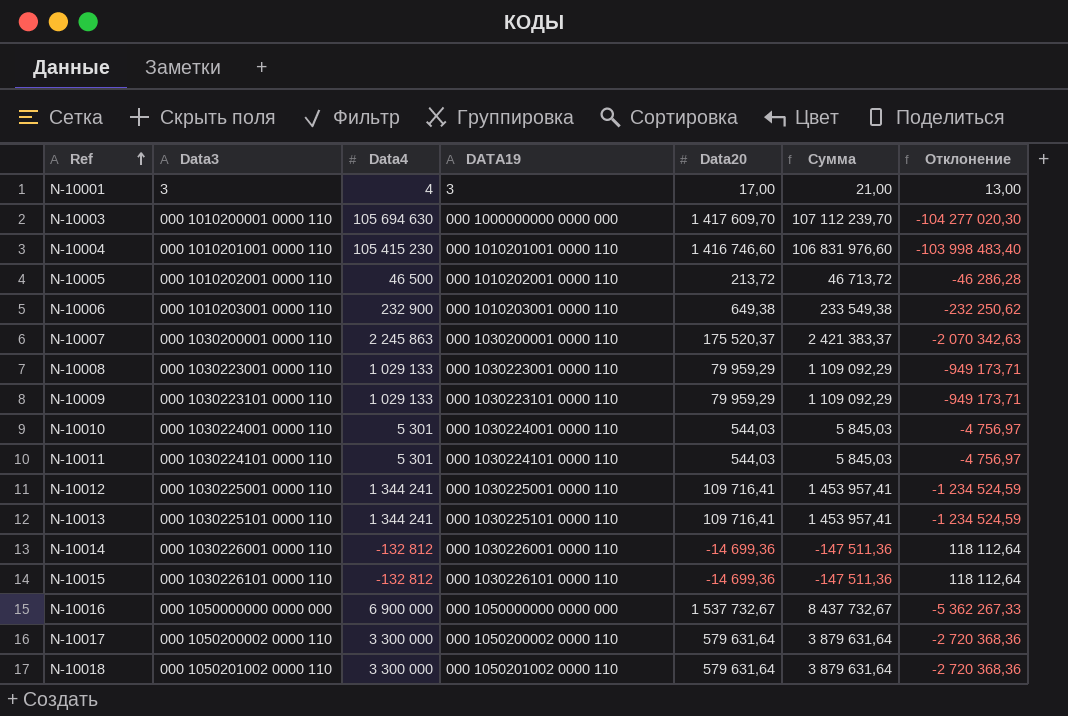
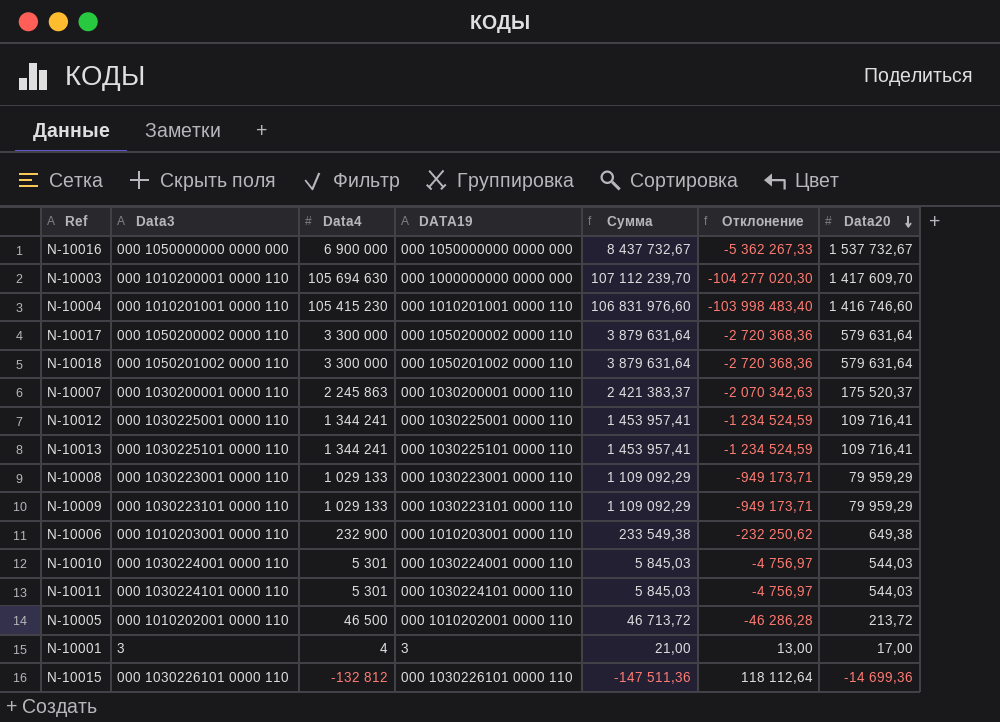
row order: Ref ascending -> Data20 descending
column Data20 | position: 5 -> 7
row N-10014: 000 1030226001 0000 110 | -132 812 | 000 1030226001 0000 110 | -14 699,36 | -147 511,36 | 118 112,64 -> none

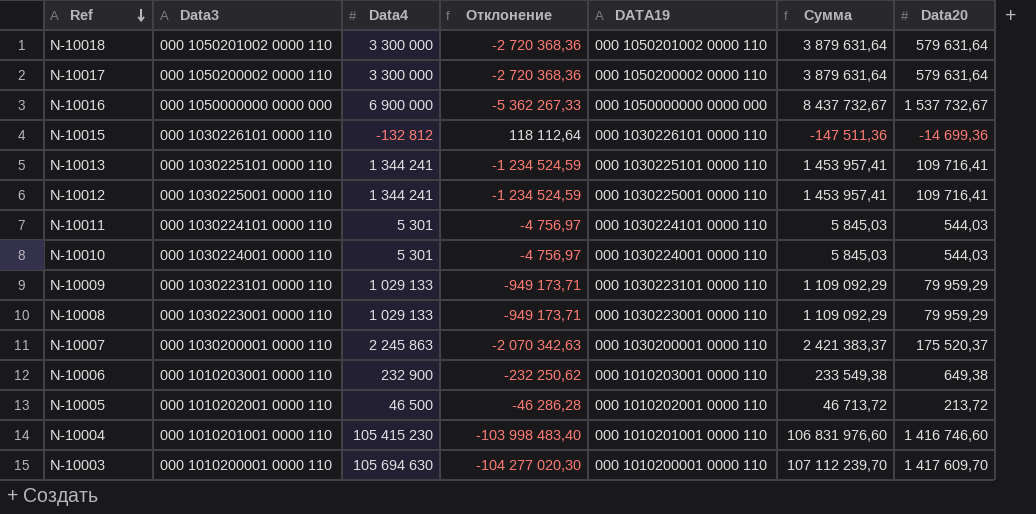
row order: Data20 descending -> Ref descending
column Отклонение | position: 6 -> 4
row N-10001: 3 | 4 | 3 | 21,00 | 13,00 | 17,00 -> none
N-10003 | DATA19: 000 1000000000 0000 000 -> 000 1010200001 0000 110

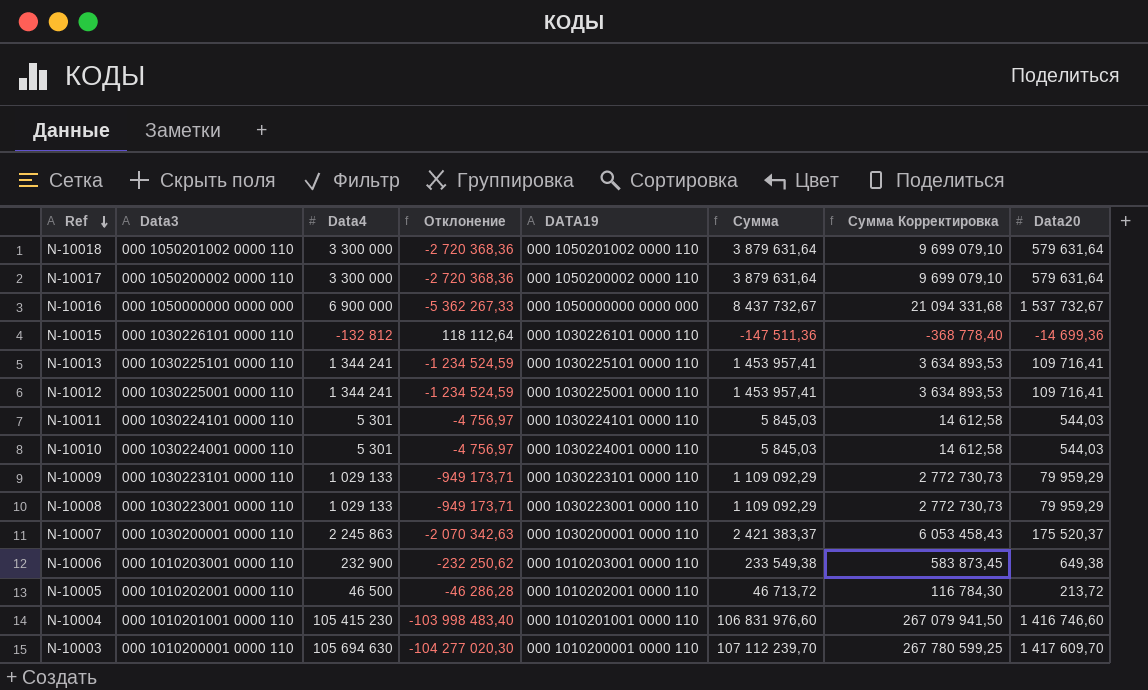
column Сумма Корректировка | formula: none -> [Сумма] * 2,5

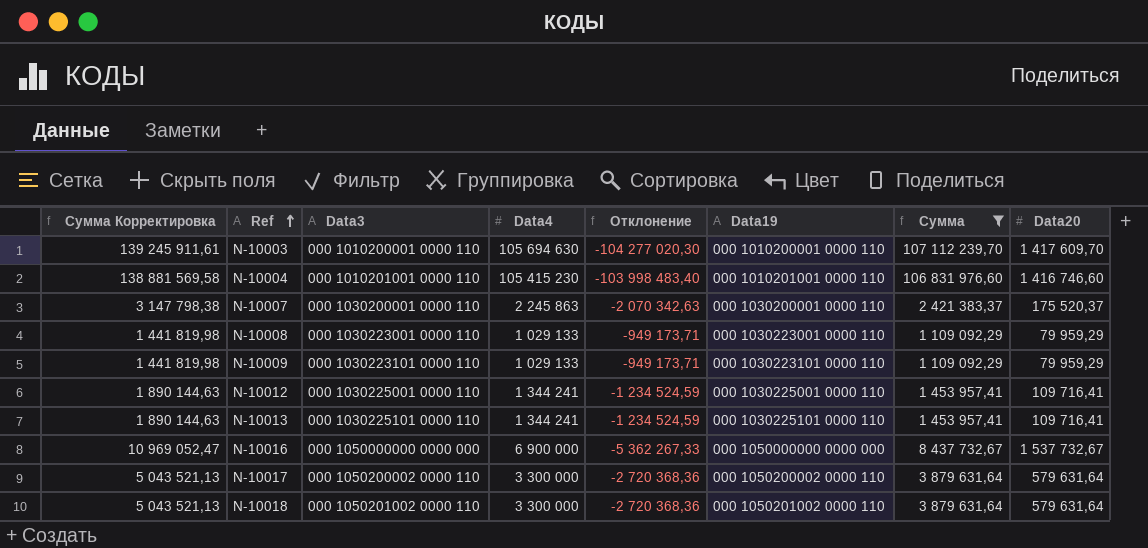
filter: none -> Сумма >= 1 109 092,29
row order: Ref descending -> Ref ascending
column Сумма Корректировка | formula: [Сумма] * 2,5 -> [Сумма] * 1,3
column Сумма Корректировка | position: 7 -> 1
column name: DATA19 -> Data19

